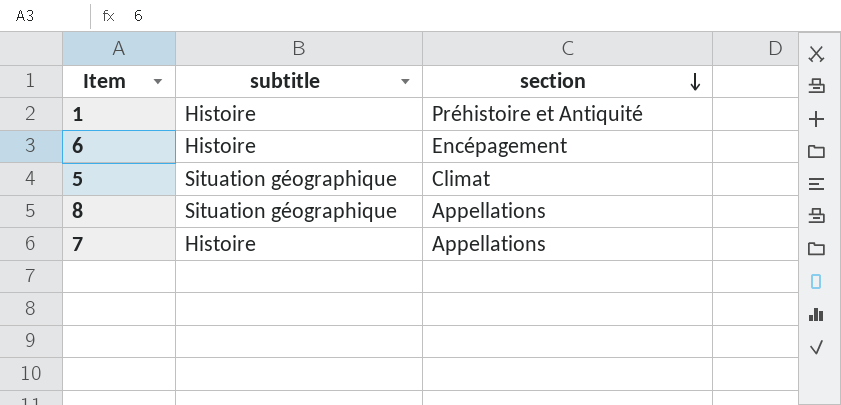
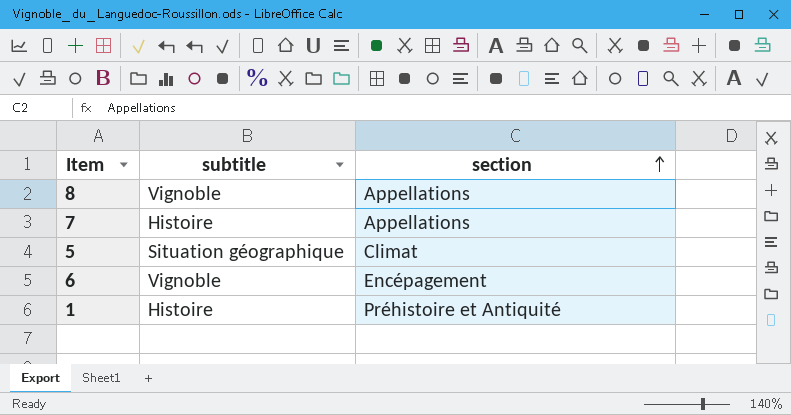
row order: section descending -> section ascending
8 | subtitle: Situation géographique -> Vignoble
6 | subtitle: Histoire -> Vignoble

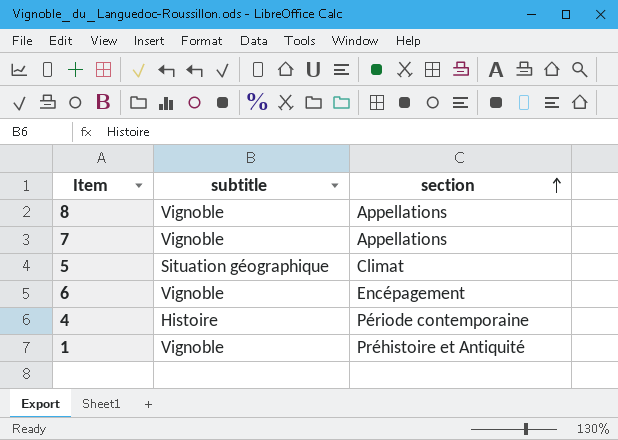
7 | subtitle: Histoire -> Vignoble
row 4: none -> Histoire | Période contemporaine
1 | subtitle: Histoire -> Vignoble

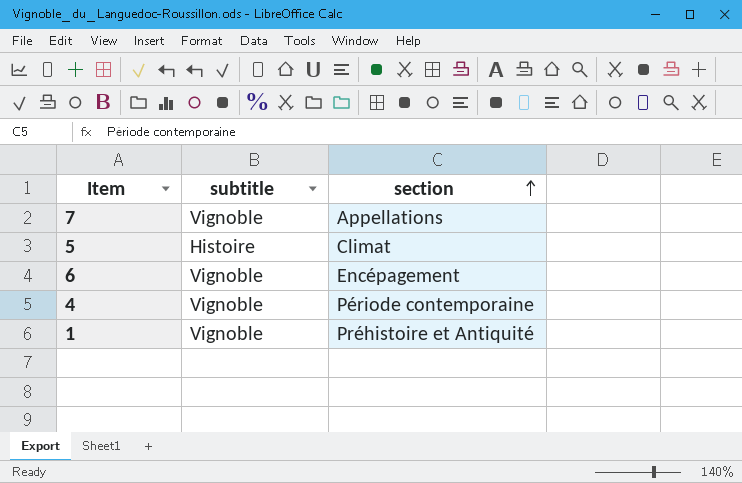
row 8: Vignoble | Appellations -> none
5 | subtitle: Situation géographique -> Histoire
4 | subtitle: Histoire -> Vignoble

